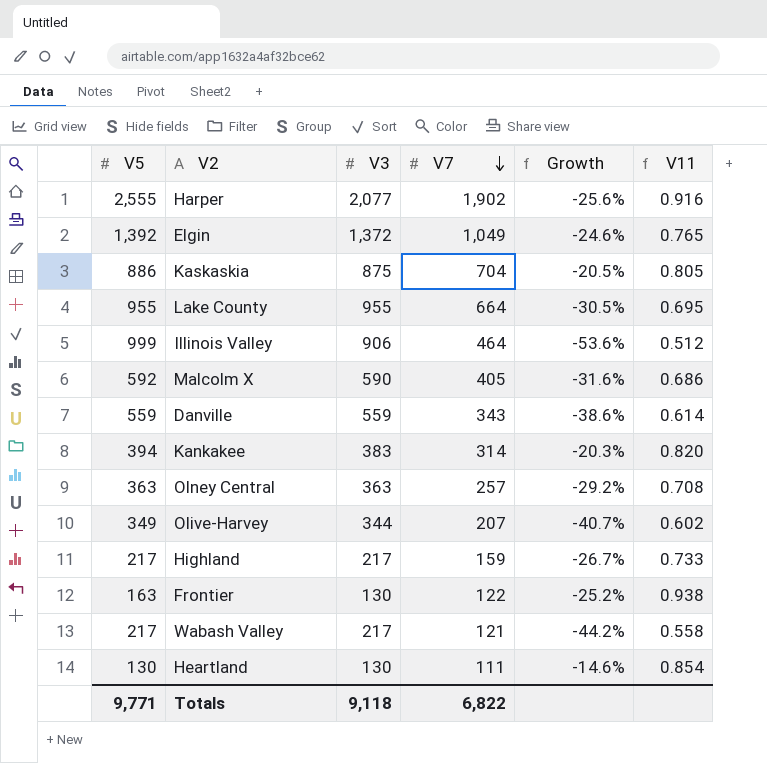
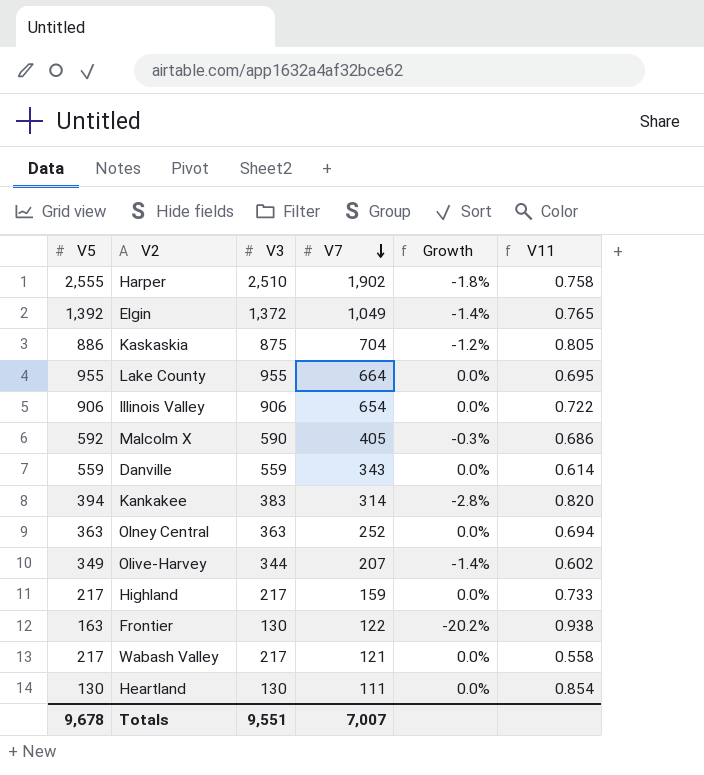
column Growth | formula: ([V7] - [V5]) / [V5] -> ([V3] - [V5]) / [V5]
Harper | V3: 2,077 -> 2,510
Harper | V11: 0.916 -> 0.758
Illinois Valley | V5: 999 -> 906
Illinois Valley | V7: 464 -> 654
Illinois Valley | V11: 0.512 -> 0.722
Olney Central | V7: 257 -> 252
Olney Central | V11: 0.708 -> 0.694
Totals | V5: 9,771 -> 9,678
Totals | V3: 9,118 -> 9,551
Totals | V7: 6,822 -> 7,007

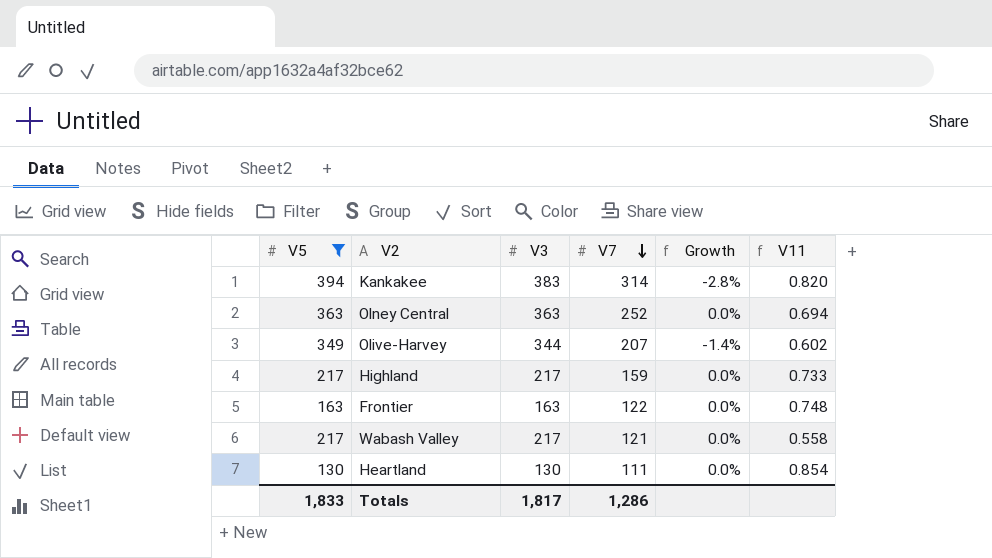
filter: none -> V5 <= 394
Frontier | V3: 130 -> 163
Frontier | Growth: -20.2% -> 0.0%
Frontier | V11: 0.938 -> 0.748
Totals | V5: 9,678 -> 1,833
Totals | V3: 9,551 -> 1,817
Totals | V7: 7,007 -> 1,286

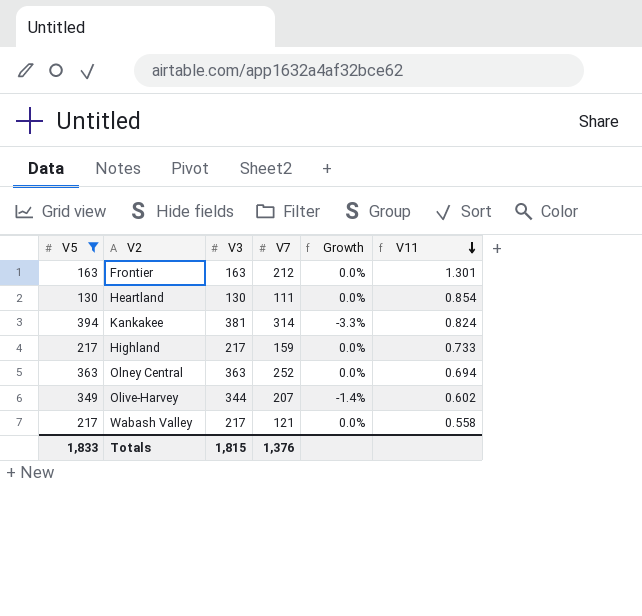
row order: V7 descending -> V11 descending
Frontier | V7: 122 -> 212
Frontier | V11: 0.748 -> 1.301
Kankakee | V3: 383 -> 381
Kankakee | Growth: -2.8% -> -3.3%
Kankakee | V11: 0.820 -> 0.824
Totals | V3: 1,817 -> 1,815
Totals | V7: 1,286 -> 1,376

